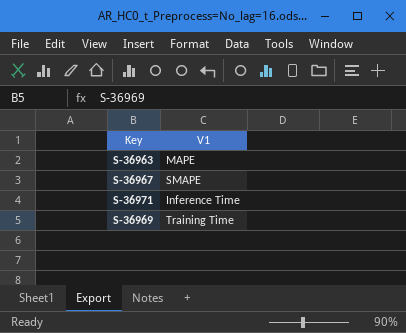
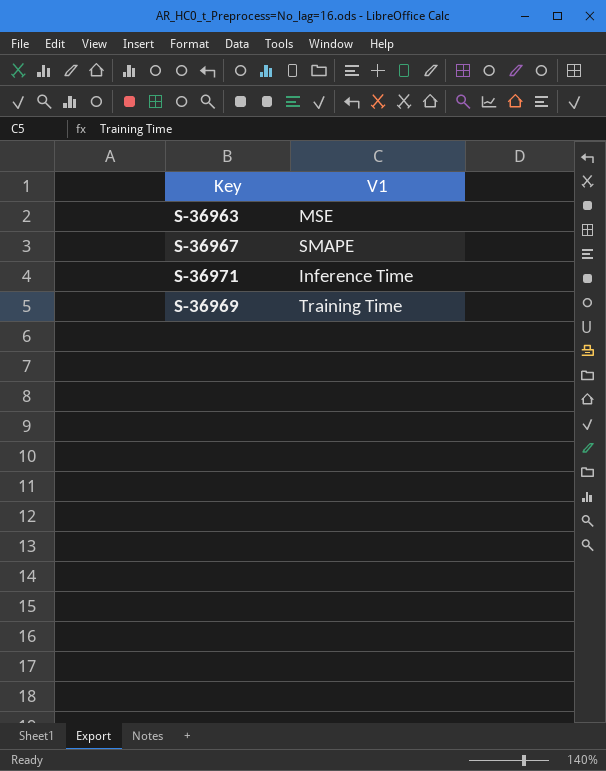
S-36963 | V1: MAPE -> MSE

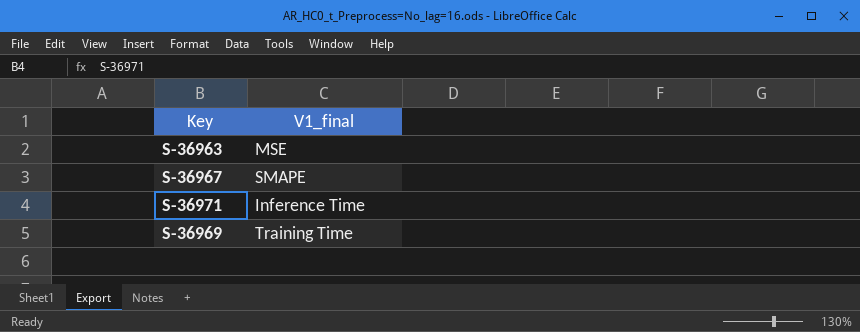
column name: V1 -> V1_final

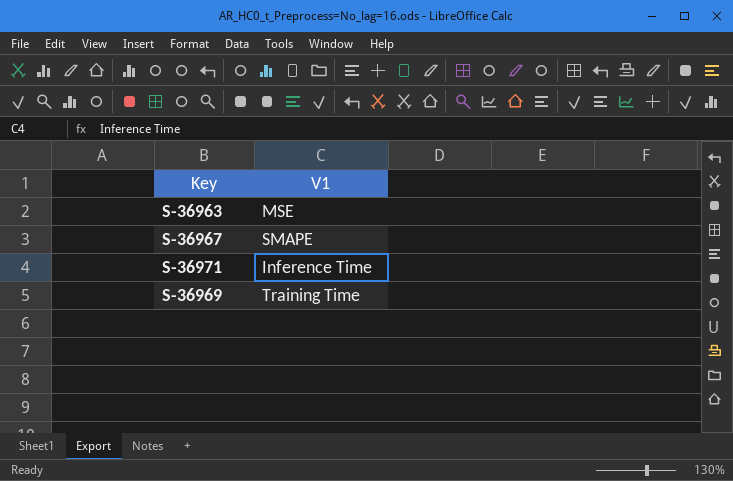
column name: V1_final -> V1

